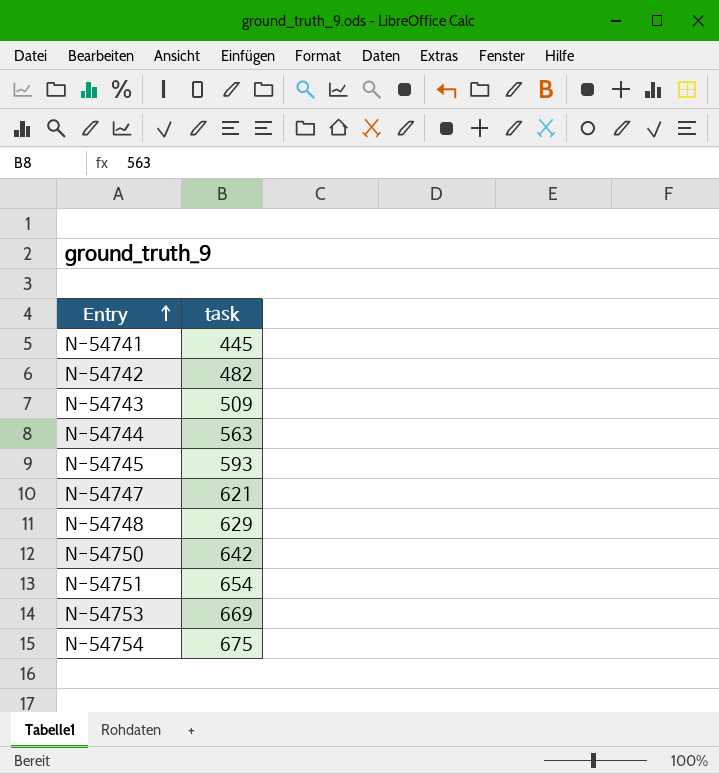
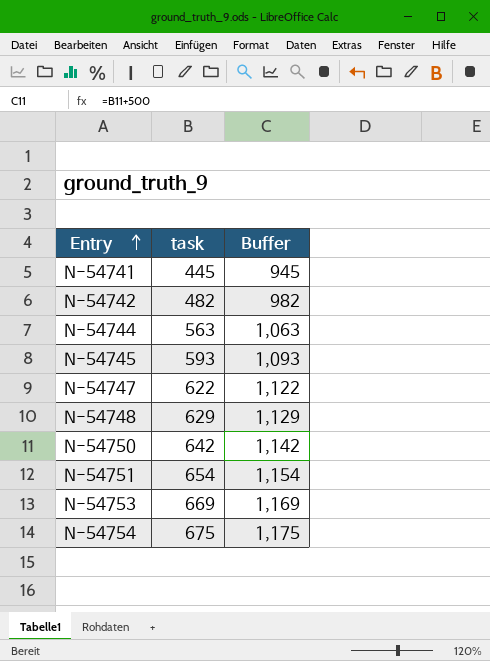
column Buffer | formula: none -> [task] + 500
row N-54743: 509 -> none
N-54747 | task: 621 -> 622

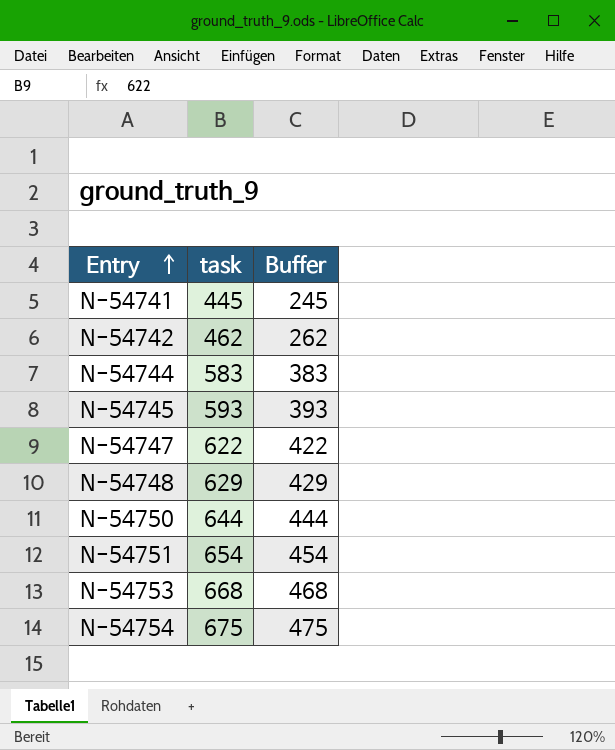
column Buffer | formula: [task] + 500 -> [task] - 200
N-54742 | task: 482 -> 462
N-54744 | task: 563 -> 583
N-54750 | task: 642 -> 644
N-54753 | task: 669 -> 668

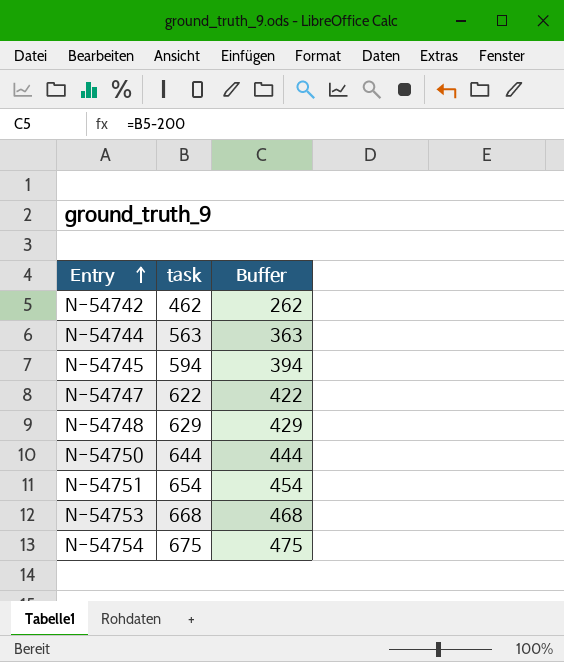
row N-54741: 445 | 245 -> none
N-54744 | task: 583 -> 563
N-54744 | Buffer: 383 -> 363
N-54745 | task: 593 -> 594
N-54745 | Buffer: 393 -> 394

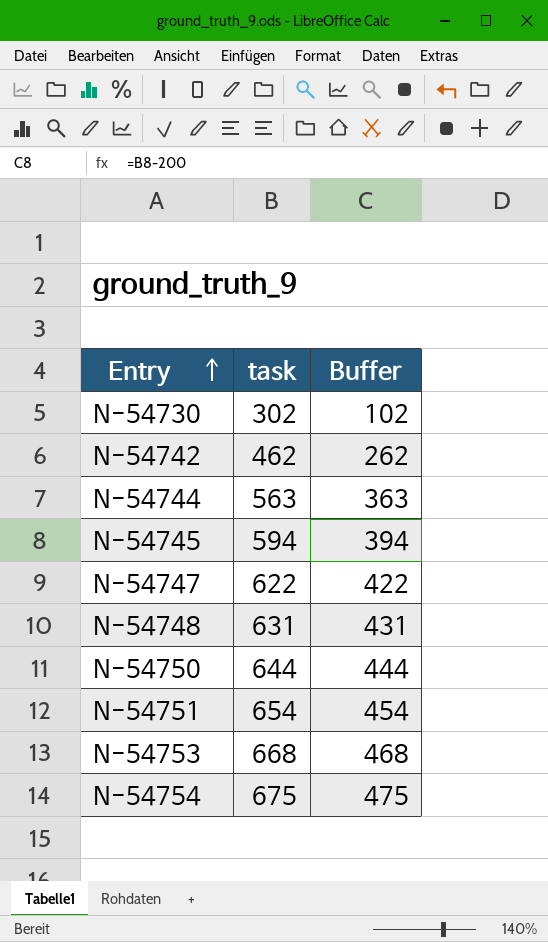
row N-54730: none -> 302 | 102
N-54748 | task: 629 -> 631
N-54748 | Buffer: 429 -> 431

